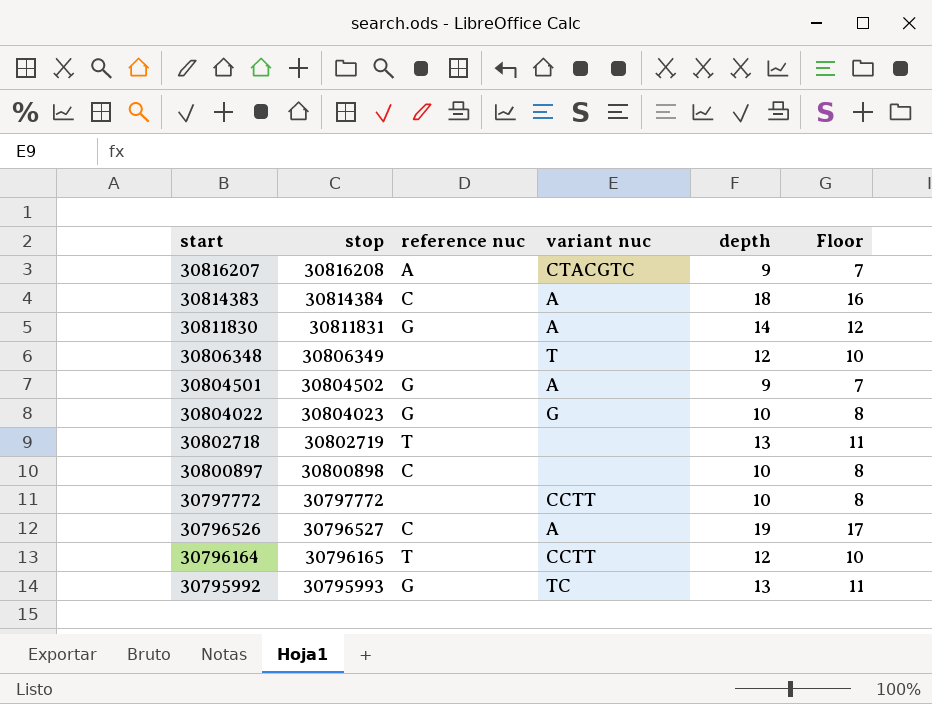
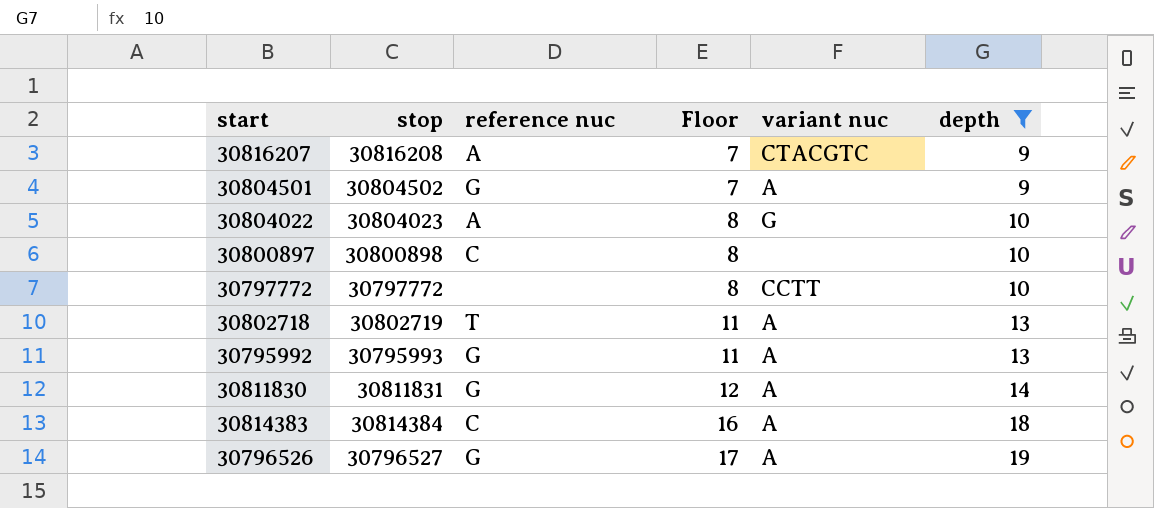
filter: none -> depth != 12
row order: start descending -> Floor ascending
column Floor | position: 6 -> 4
30804022 | reference nuc: G -> A
30802718 | variant nuc: none -> A
30795992 | variant nuc: TC -> A
30796526 | reference nuc: C -> G

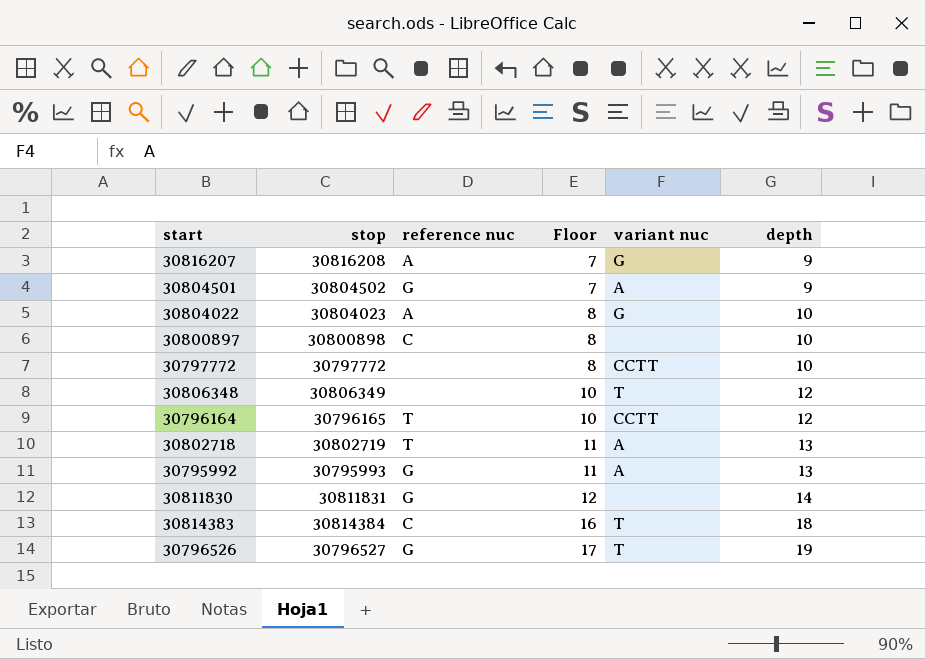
filter: depth != 12 -> none
30816207 | variant nuc: CTACGTC -> G
30811830 | variant nuc: A -> none
30814383 | variant nuc: A -> T
30796526 | variant nuc: A -> T

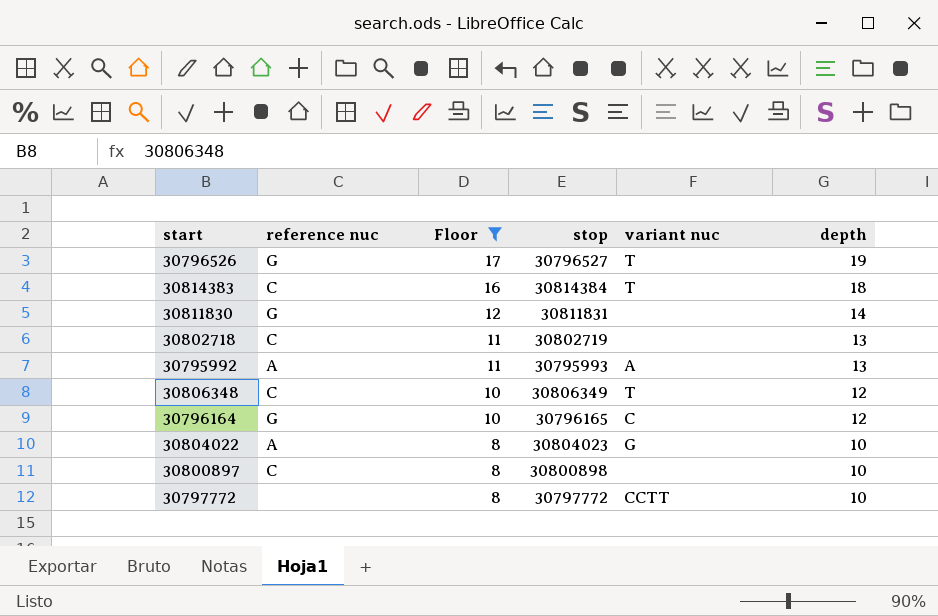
filter: none -> Floor != 7
row order: Floor ascending -> Floor descending
column stop | position: 2 -> 4
30802718 | reference nuc: T -> C
30802718 | variant nuc: A -> none
30795992 | reference nuc: G -> A
30806348 | reference nuc: none -> C
30796164 | reference nuc: T -> G
30796164 | variant nuc: CCTT -> C

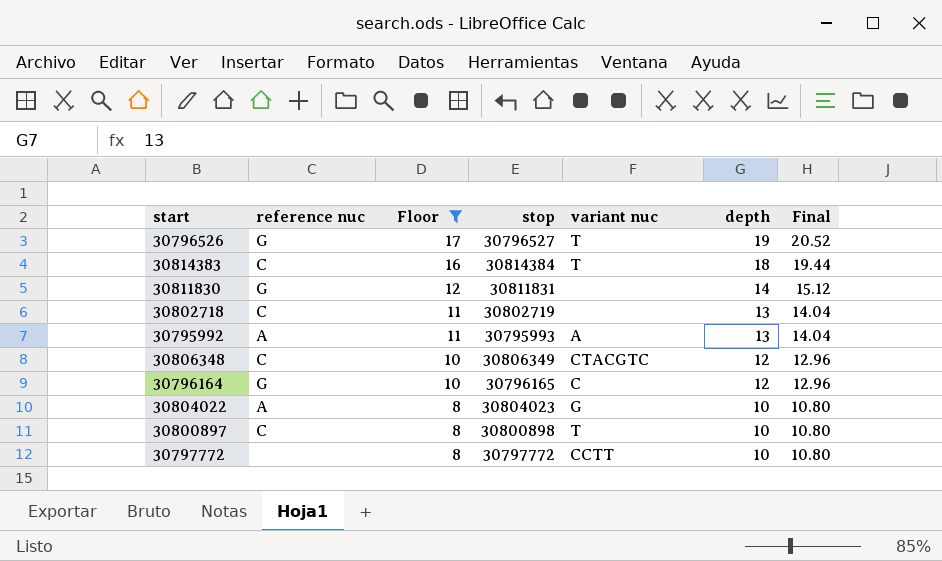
column Final | formula: none -> [depth] * 1.08
30806348 | variant nuc: T -> CTACGTC
30800897 | variant nuc: none -> T

